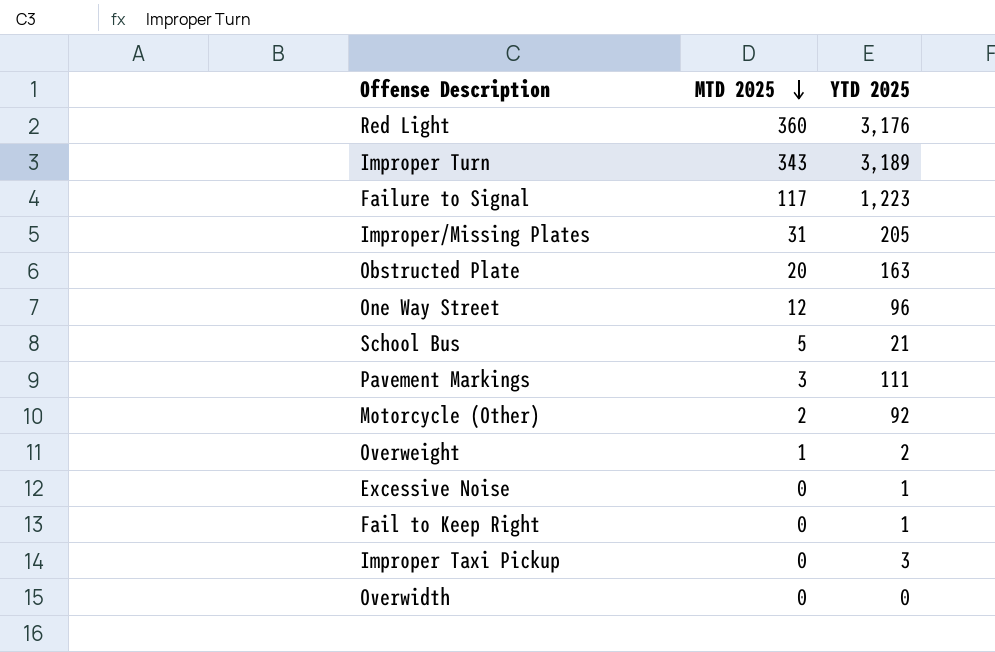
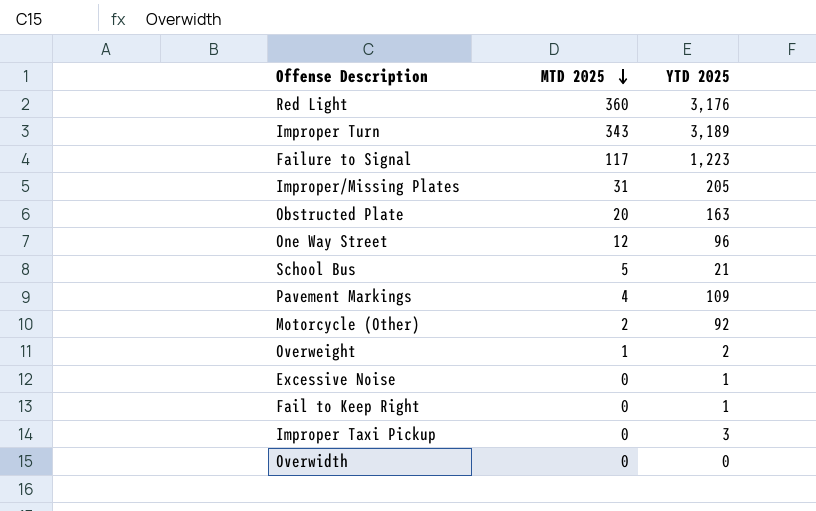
Pavement Markings | MTD 2025: 3 -> 4
Pavement Markings | YTD 2025: 111 -> 109

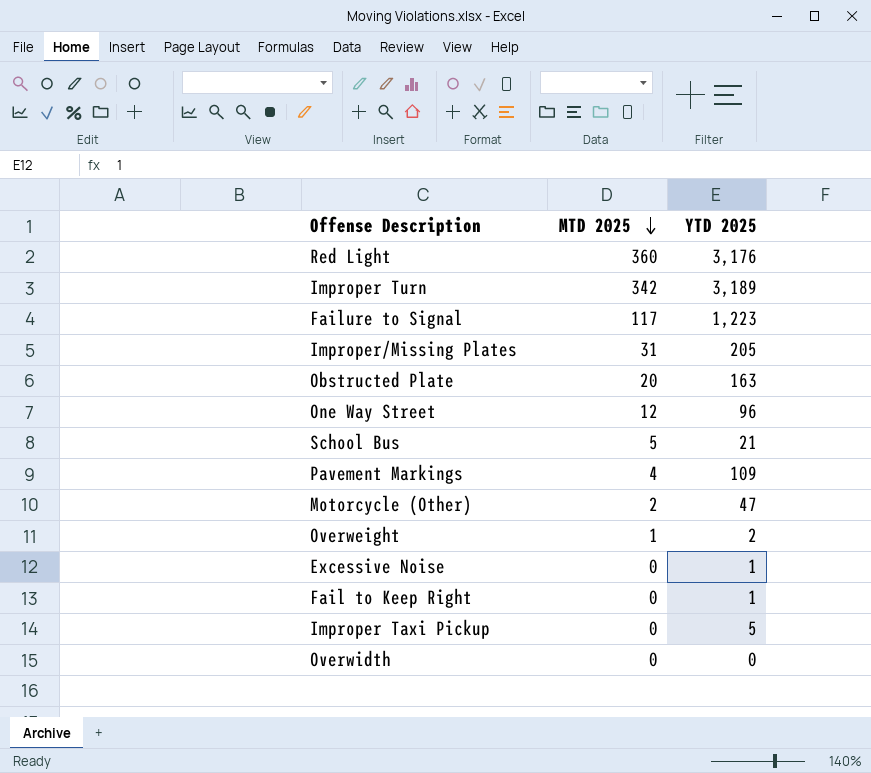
Improper Turn | MTD 2025: 343 -> 342
Motorcycle (Other) | YTD 2025: 92 -> 47
Improper Taxi Pickup | YTD 2025: 3 -> 5

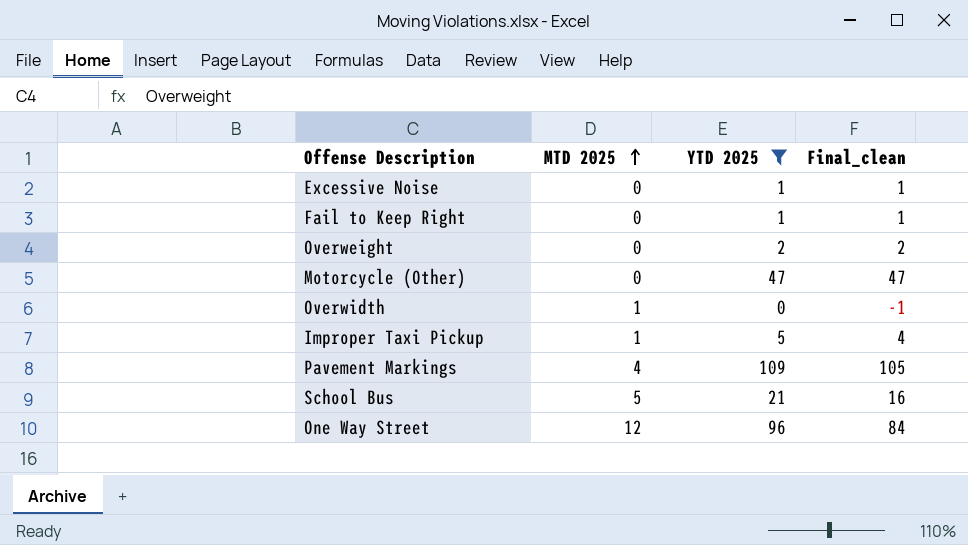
filter: none -> YTD 2025 <= 109
row order: MTD 2025 descending -> MTD 2025 ascending
column Final_clean | formula: none -> [YTD 2025] - [MTD 2025]
Overweight | MTD 2025: 1 -> 0
Motorcycle (Other) | MTD 2025: 2 -> 0
Overwidth | MTD 2025: 0 -> 1
Improper Taxi Pickup | MTD 2025: 0 -> 1

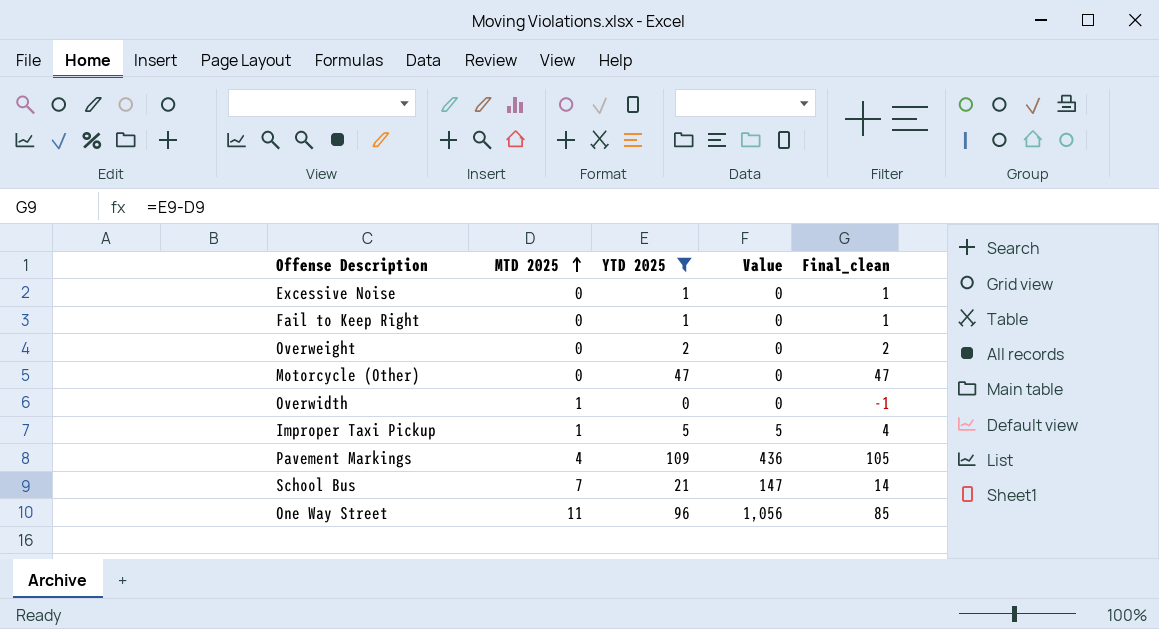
column Value | formula: none -> [MTD 2025] * [YTD 2025]
School Bus | MTD 2025: 5 -> 7
School Bus | Final_clean: 16 -> 14
One Way Street | MTD 2025: 12 -> 11
One Way Street | Final_clean: 84 -> 85

